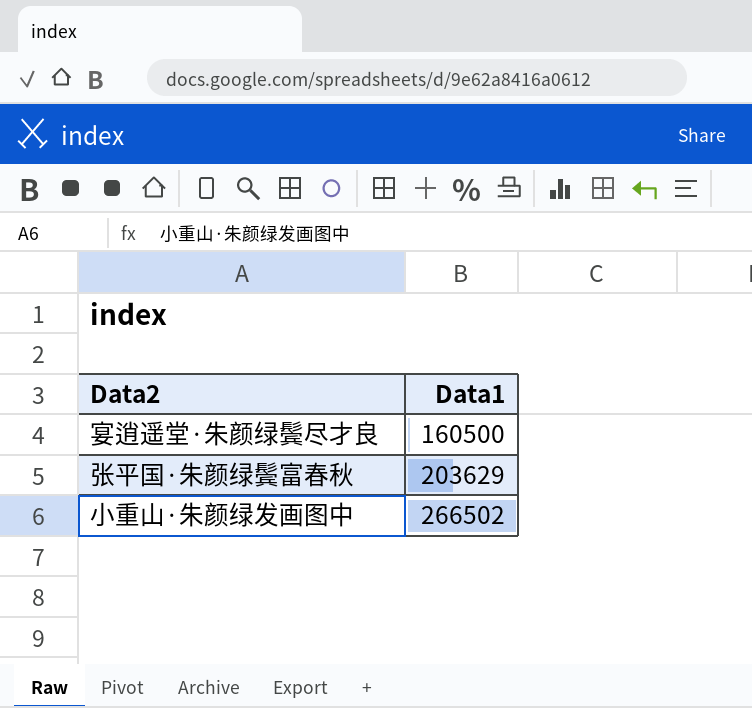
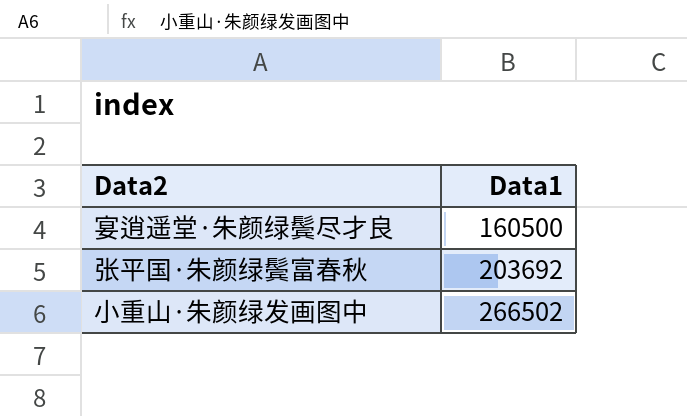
张平国·朱颜绿鬓富春秋 | Data1: 203629 -> 203692

